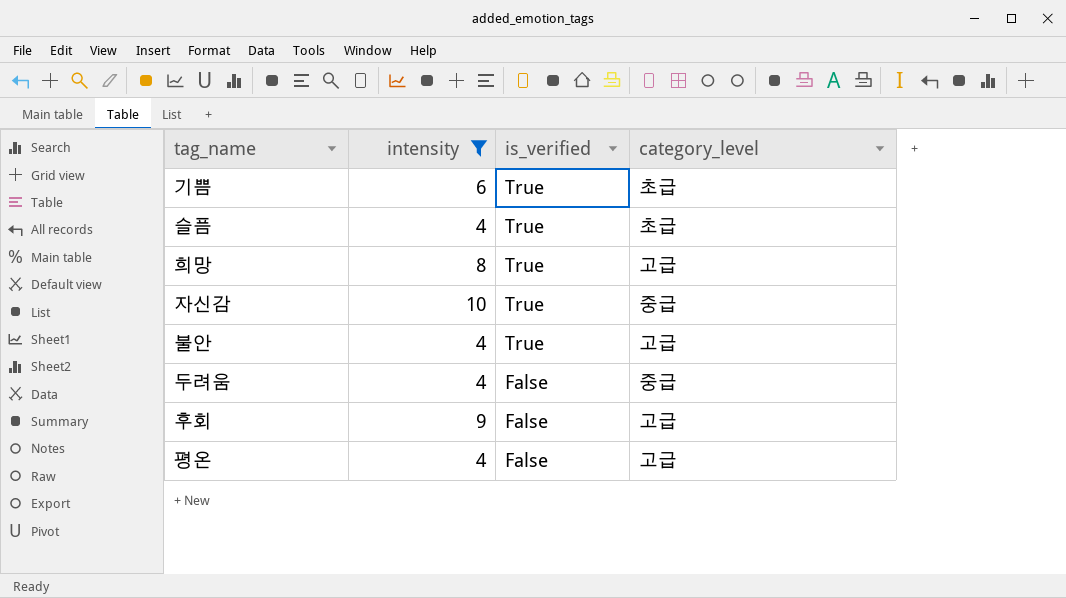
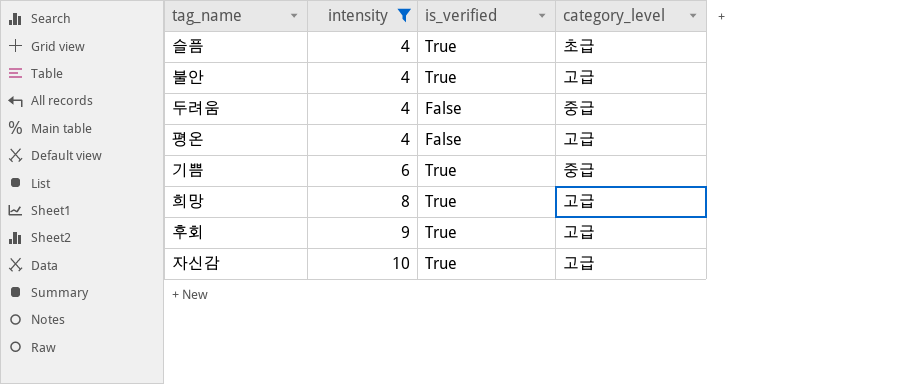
row order: is_verified descending -> intensity ascending
기쁨 | category_level: 초급 -> 중급
후회 | is_verified: False -> True
자신감 | category_level: 중급 -> 고급

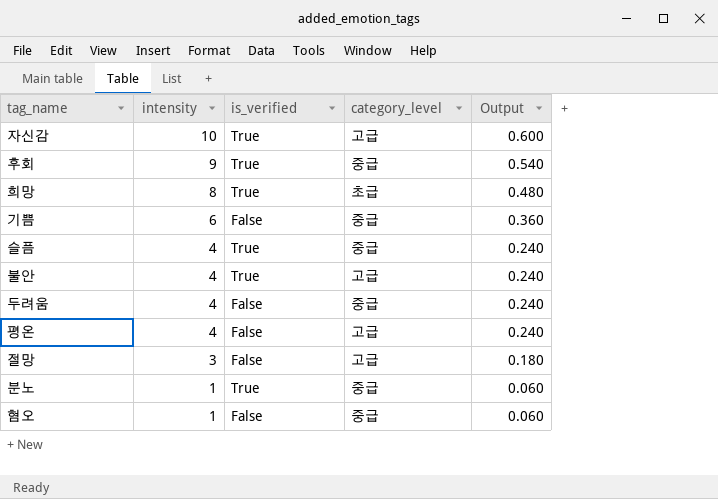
filter: intensity >= 4 -> none
row order: intensity ascending -> intensity descending
column Output | formula: none -> [intensity] * 0.06
후회 | category_level: 고급 -> 중급
희망 | category_level: 고급 -> 초급
기쁨 | is_verified: True -> False
슬픔 | category_level: 초급 -> 중급

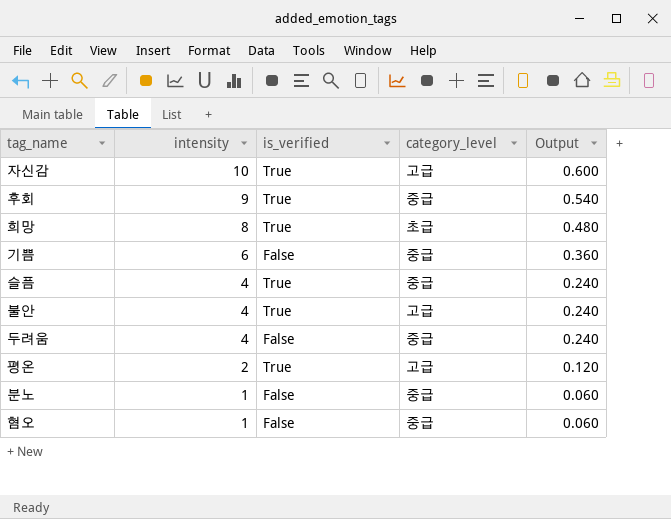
row 절망: 3 | False | 고급 | 0.180 -> none
평온 | intensity: 4 -> 2
평온 | is_verified: False -> True
평온 | Output: 0.240 -> 0.120
분노 | is_verified: True -> False

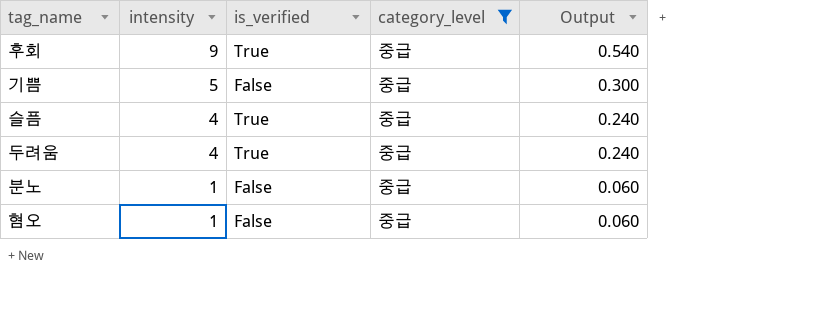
filter: none -> category_level = 중급
기쁨 | intensity: 6 -> 5
기쁨 | Output: 0.360 -> 0.300
두려움 | is_verified: False -> True

